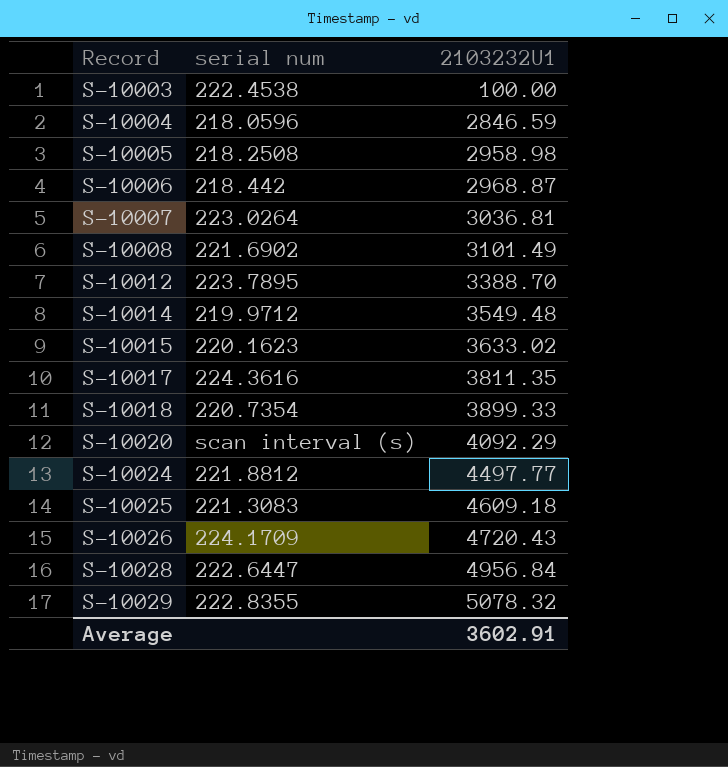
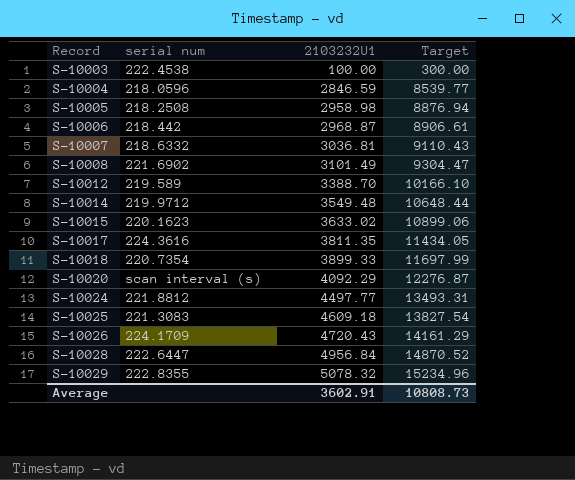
column Target | formula: none -> [2103232U1] * 3
S-10007 | serial num: 223.0264 -> 218.6332
S-10012 | serial num: 223.7895 -> 219.589

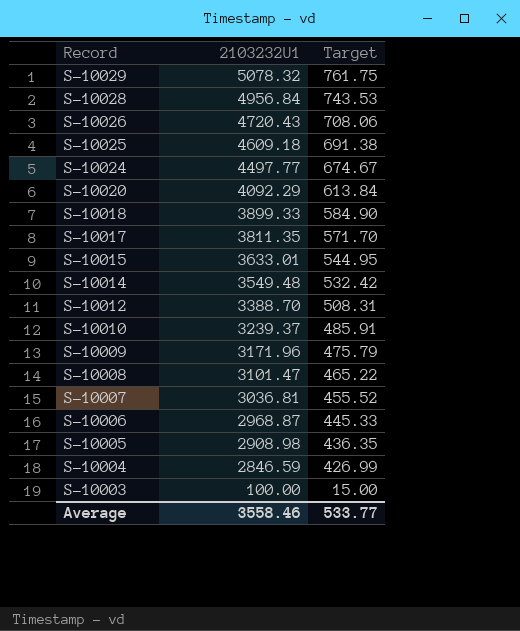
row order: Record ascending -> Record descending
column serial num | position: 2 -> none
column Target | formula: [2103232U1] * 3 -> [2103232U1] * 0.15
S-10015 | 2103232U1: 3633.02 -> 3633.01
row S-10010: none -> 3239.37 | 485.91
row S-10009: none -> 3171.96 | 475.79
S-10008 | 2103232U1: 3101.49 -> 3101.47
S-10005 | 2103232U1: 2958.98 -> 2908.98
Average | 2103232U1: 3602.91 -> 3558.46
Average | Target: 10808.73 -> 533.77

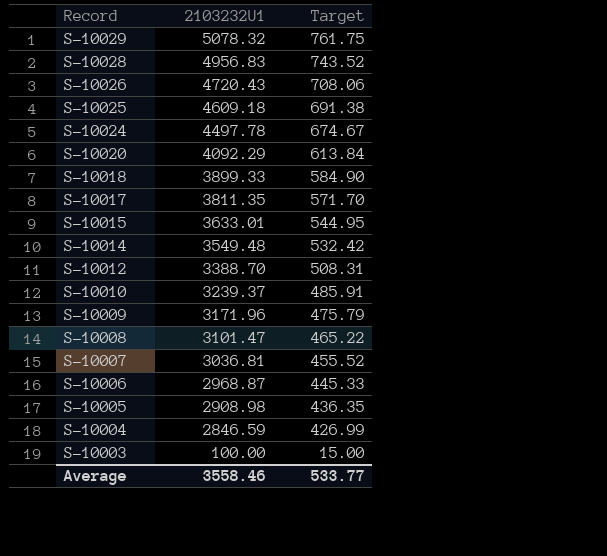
S-10028 | 2103232U1: 4956.84 -> 4956.83
S-10028 | Target: 743.53 -> 743.52
S-10024 | 2103232U1: 4497.77 -> 4497.78

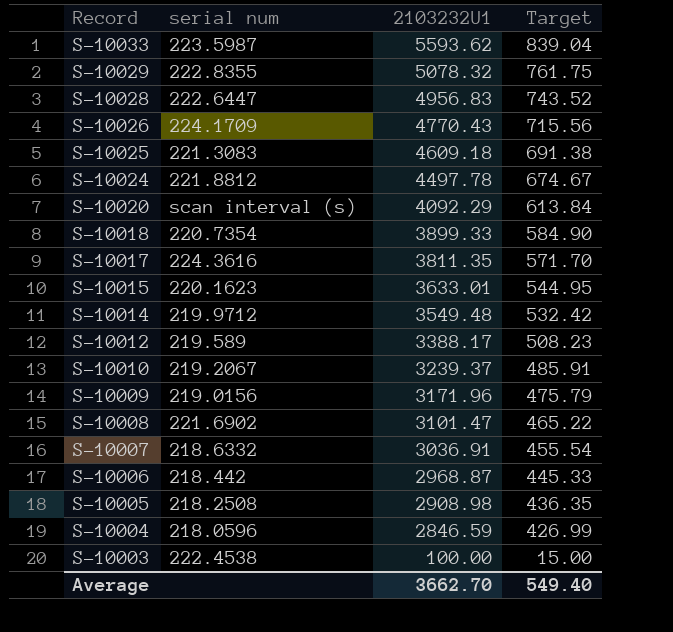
column serial num | position: none -> 2
row S-10033: none -> 223.5987 | 5593.62 | 839.04
S-10026 | 2103232U1: 4720.43 -> 4770.43
S-10026 | Target: 708.06 -> 715.56
S-10012 | 2103232U1: 3388.70 -> 3388.17
S-10012 | Target: 508.31 -> 508.23
S-10007 | 2103232U1: 3036.81 -> 3036.91
S-10007 | Target: 455.52 -> 455.54
Average | 2103232U1: 3558.46 -> 3662.70
Average | Target: 533.77 -> 549.40

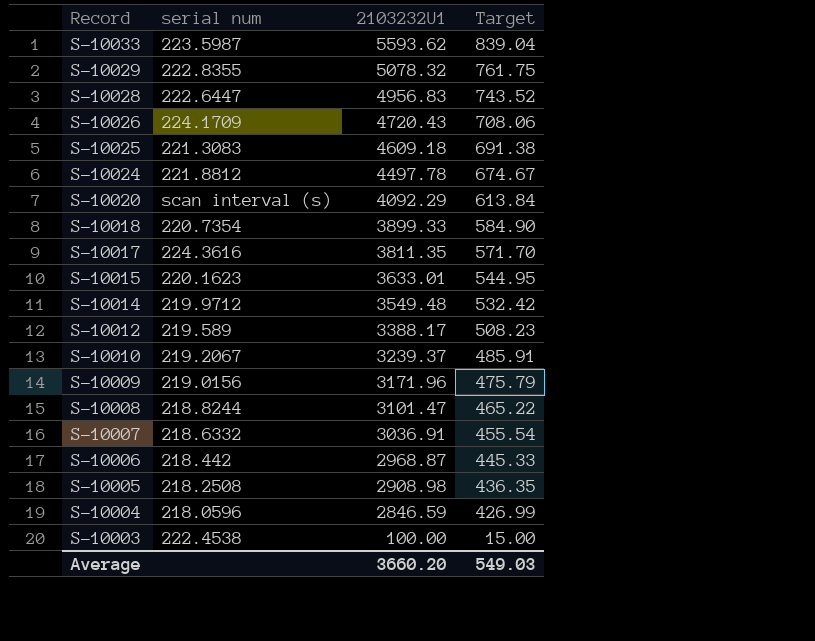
S-10026 | 2103232U1: 4770.43 -> 4720.43
S-10026 | Target: 715.56 -> 708.06
S-10008 | serial num: 221.6902 -> 218.8244
Average | 2103232U1: 3662.70 -> 3660.20
Average | Target: 549.40 -> 549.03

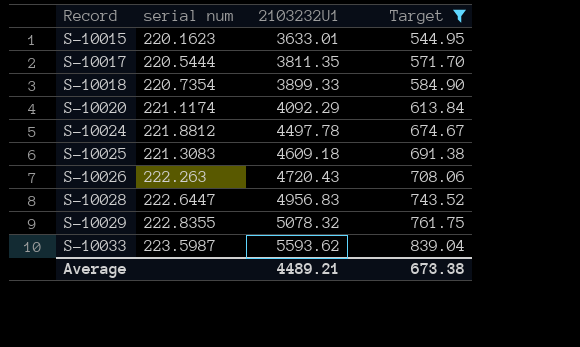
filter: none -> Target >= 544.95
row order: Record descending -> Record ascending
S-10017 | serial num: 224.3616 -> 220.5444
S-10020 | serial num: scan interval (s) -> 221.1174
S-10026 | serial num: 224.1709 -> 222.263
Average | 2103232U1: 3660.20 -> 4489.21
Average | Target: 549.03 -> 673.38

